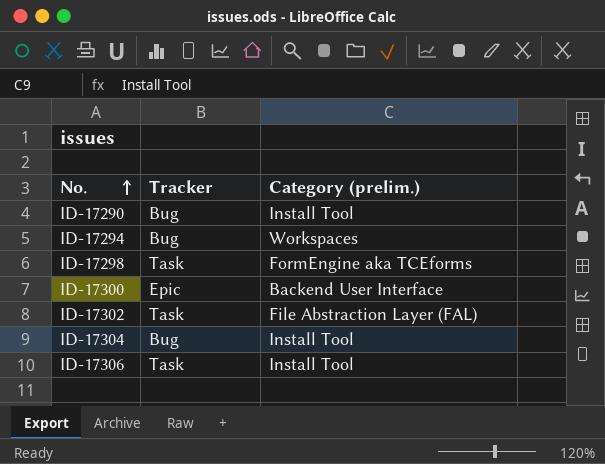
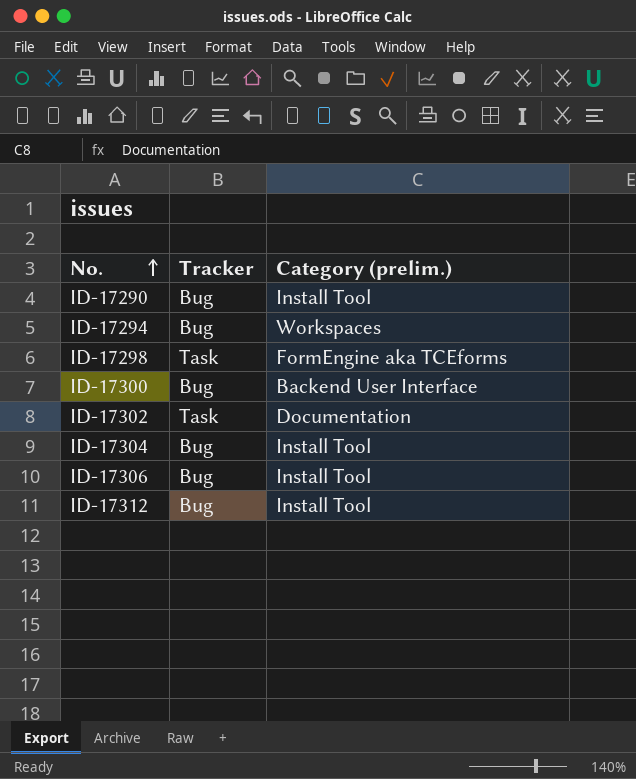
ID-17300 | Tracker: Epic -> Bug
ID-17302 | Category (prelim.): File Abstraction Layer (FAL) -> Documentation
ID-17306 | Tracker: Task -> Bug
row ID-17312: none -> Bug | Install Tool

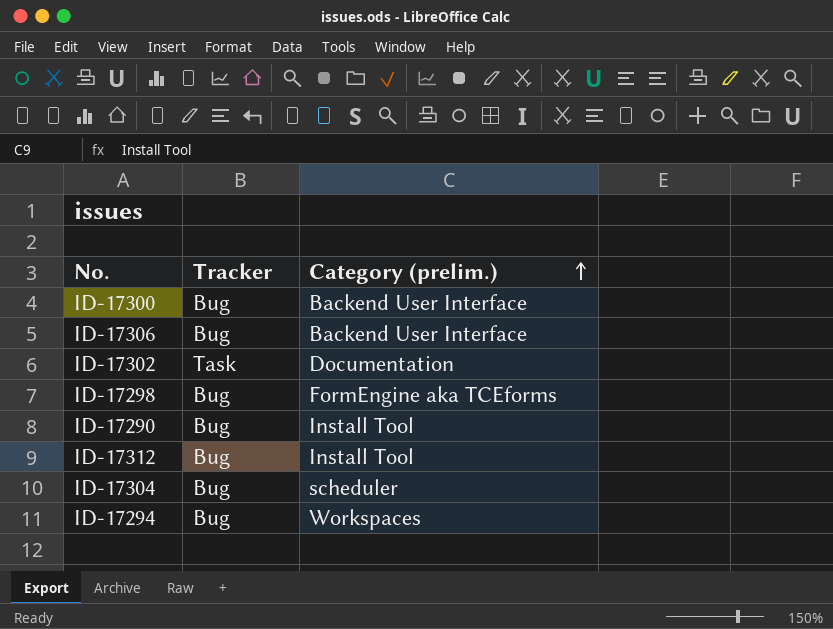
row order: No. ascending -> Category (prelim.) ascending
ID-17306 | Category (prelim.): Install Tool -> Backend User Interface
ID-17298 | Tracker: Task -> Bug
ID-17304 | Category (prelim.): Install Tool -> scheduler

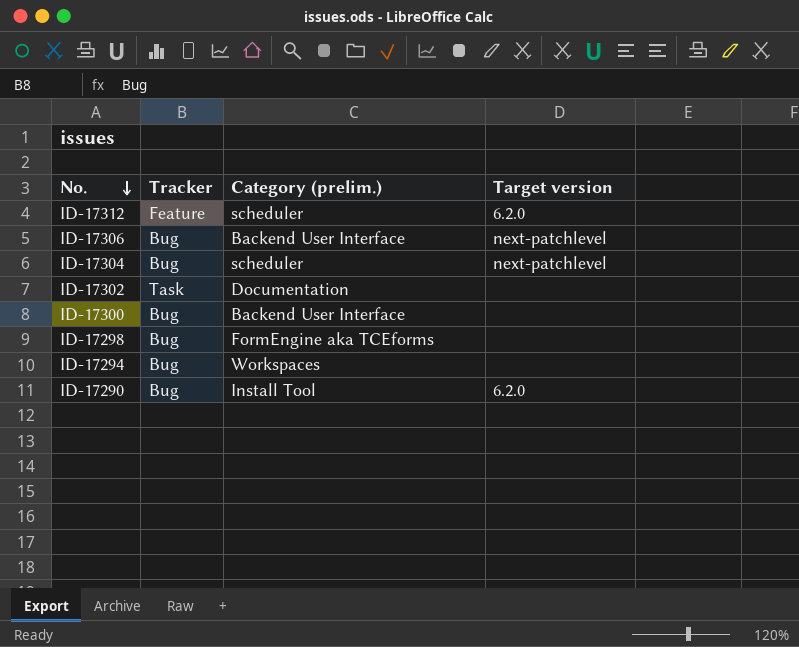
row order: Category (prelim.) ascending -> No. descending
column Target version | position: none -> 4
ID-17312 | Tracker: Bug -> Feature
ID-17312 | Category (prelim.): Install Tool -> scheduler

